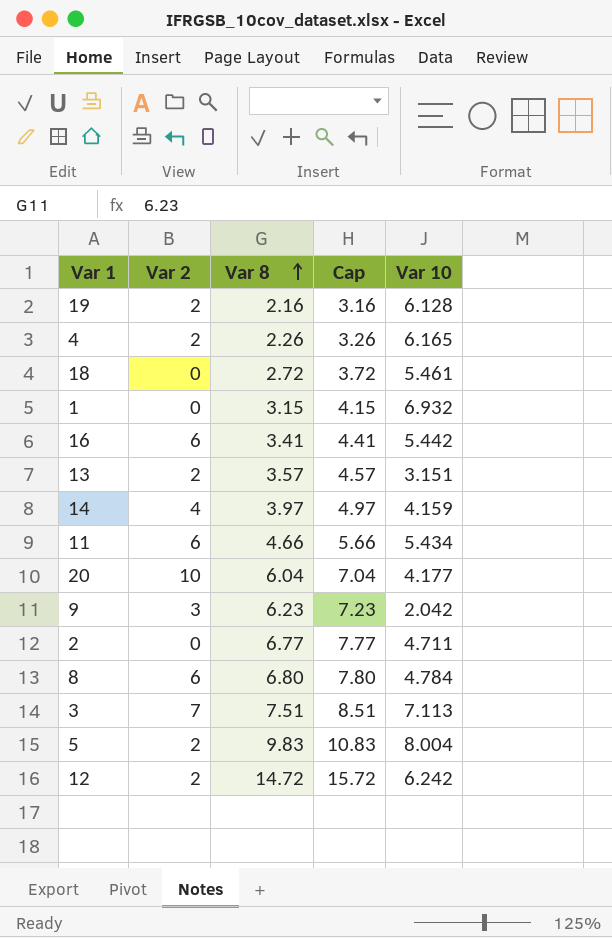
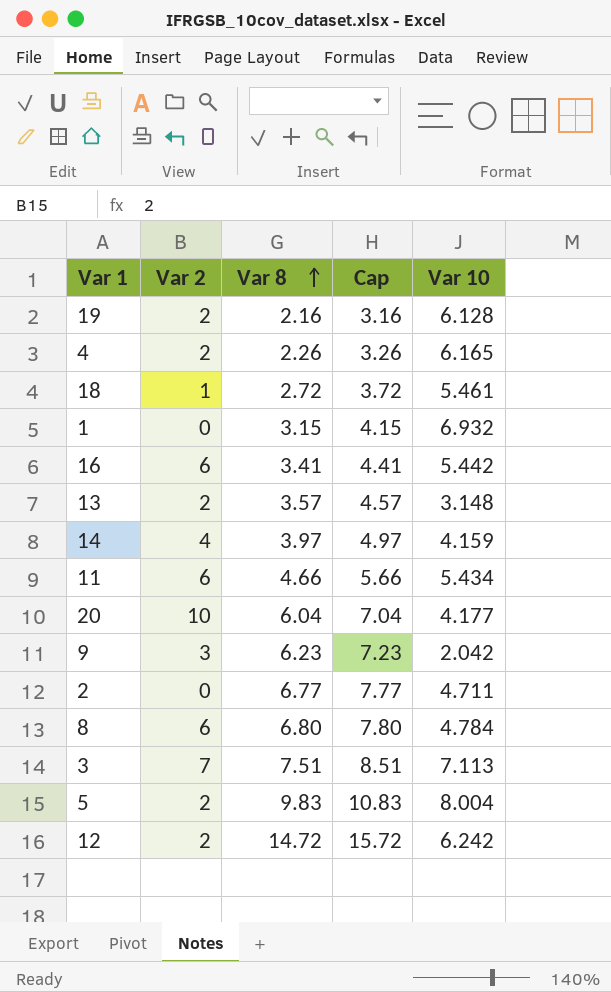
18 | Var 2: 0 -> 1
13 | Var 10: 3.151 -> 3.148

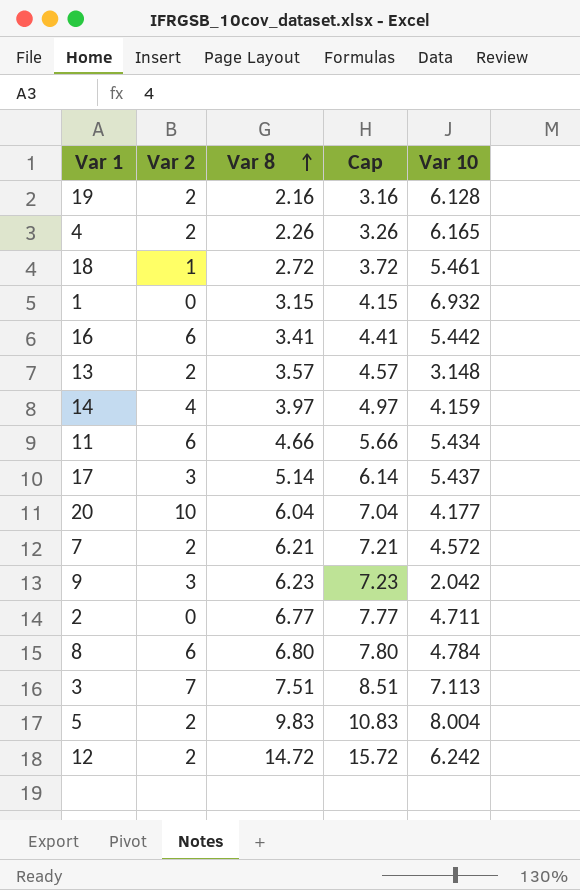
row 17: none -> 3 | 5.14 | 6.14 | 5.437
row 7: none -> 2 | 6.21 | 7.21 | 4.572

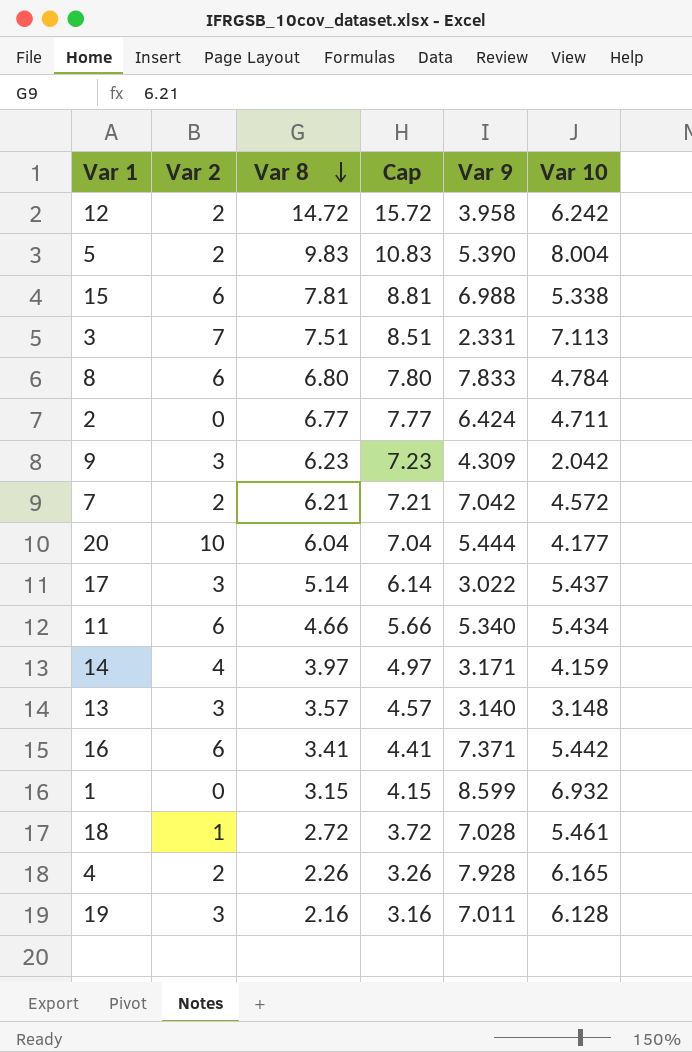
row order: Var 8 ascending -> Var 8 descending
column Var 9 | position: none -> 5
row 15: none -> 6 | 7.81 | 8.81 | 6.988 | 5.338
13 | Var 2: 2 -> 3
19 | Var 2: 2 -> 3

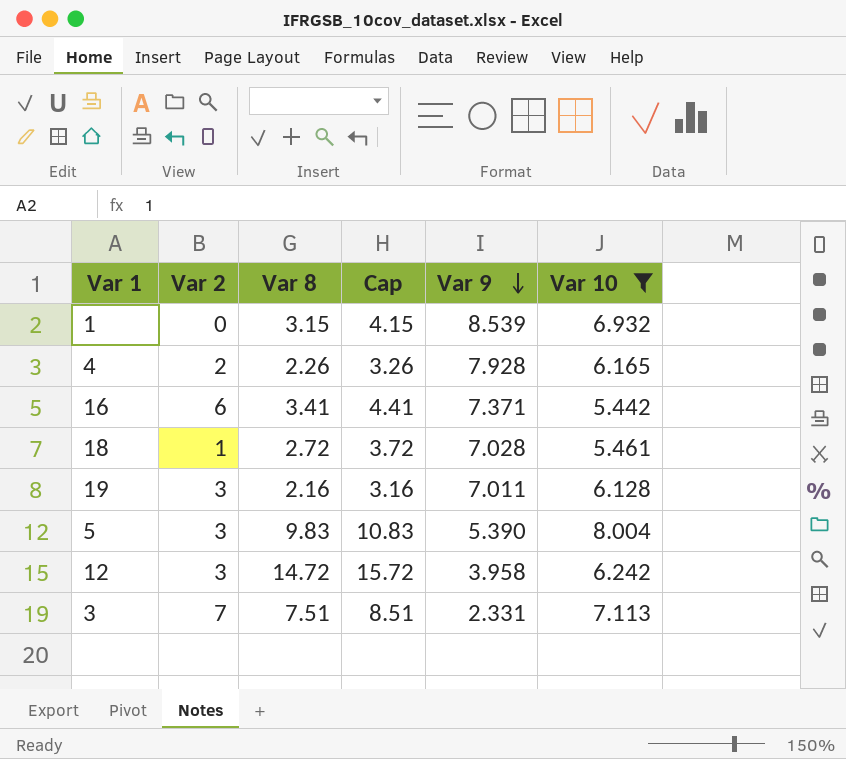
filter: none -> Var 10 >= 5.442
row order: Var 8 descending -> Var 9 descending
1 | Var 9: 8.599 -> 8.539
5 | Var 2: 2 -> 3
12 | Var 2: 2 -> 3

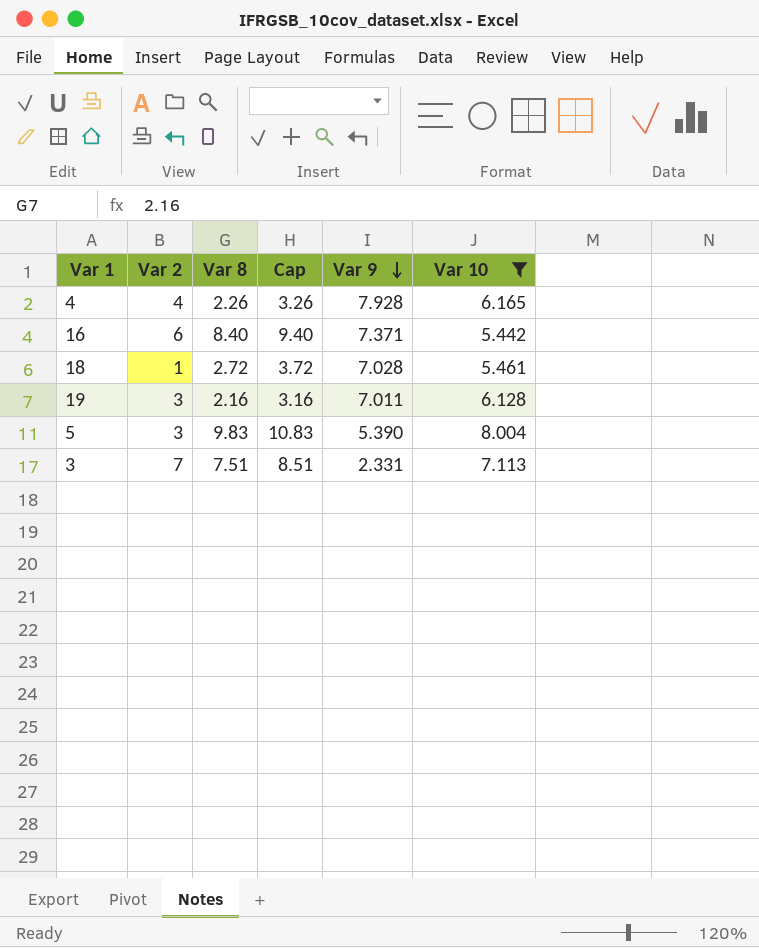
row 1: 0 | 3.15 | 4.15 | 8.539 | 6.932 -> none
row 12: 3 | 14.72 | 15.72 | 3.958 | 6.242 -> none
4 | Var 2: 2 -> 4
16 | Var 8: 3.41 -> 8.40
16 | Cap: 4.41 -> 9.40

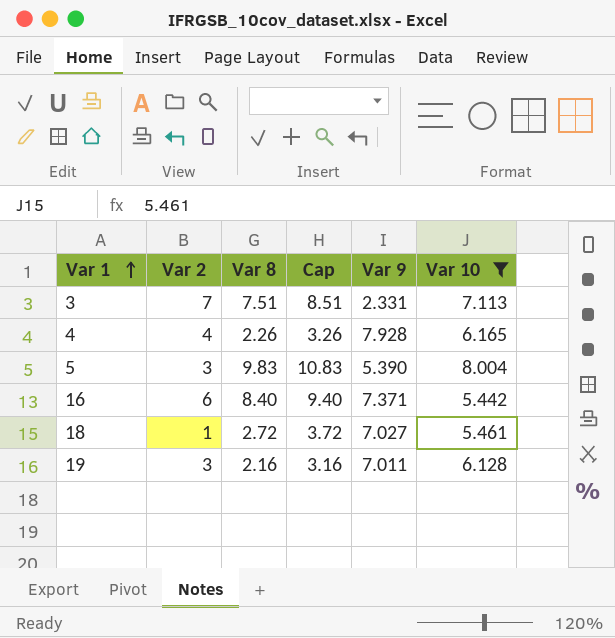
row order: Var 9 descending -> Var 1 ascending
18 | Var 9: 7.028 -> 7.027

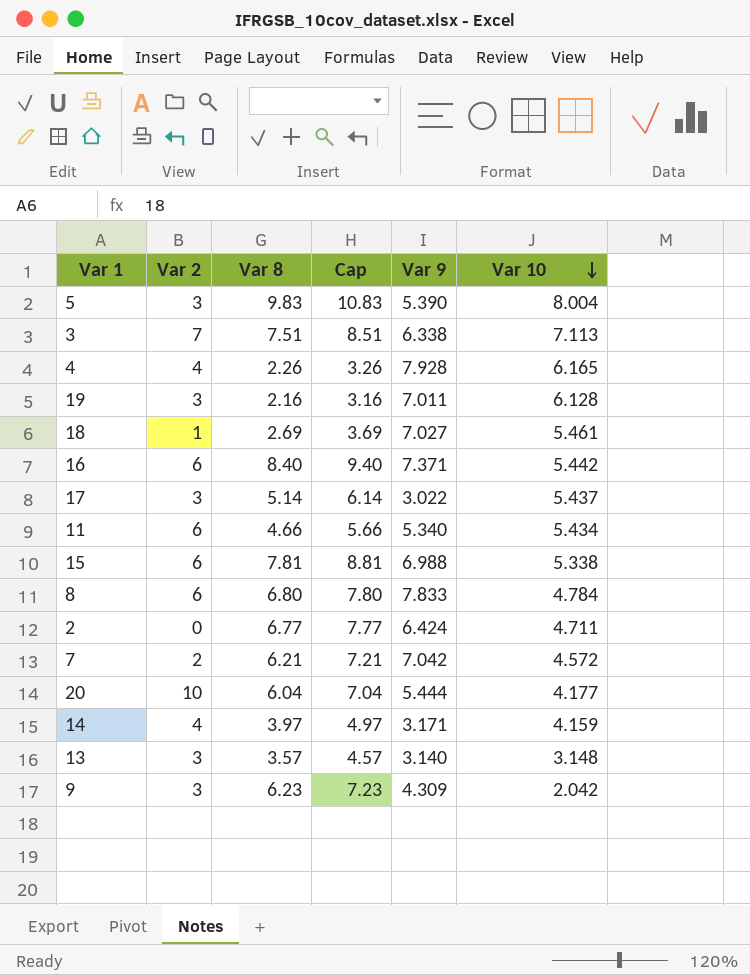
filter: Var 10 >= 5.442 -> none
row order: Var 1 ascending -> Var 10 descending
3 | Var 9: 2.331 -> 6.338
18 | Var 8: 2.72 -> 2.69
18 | Cap: 3.72 -> 3.69

